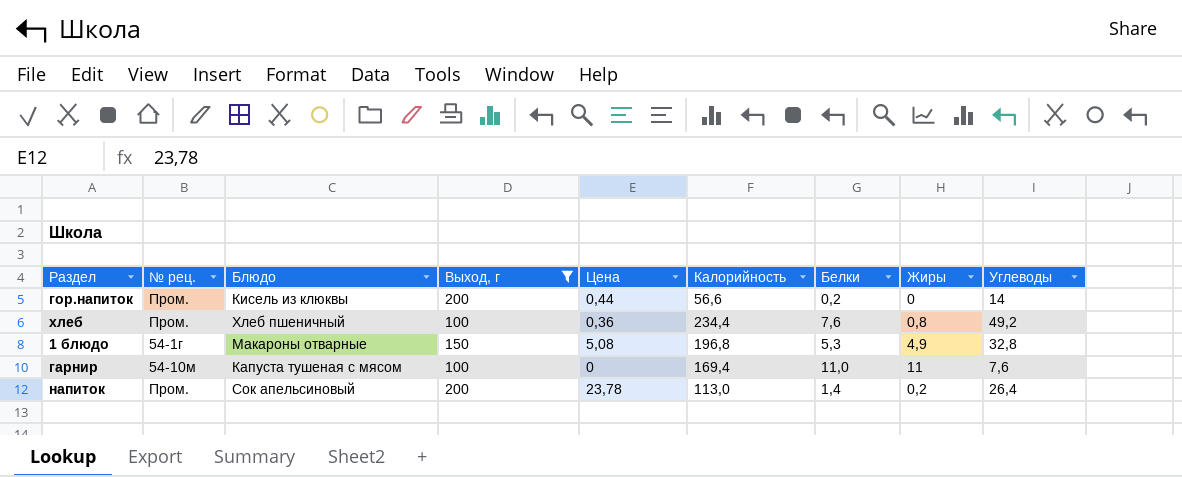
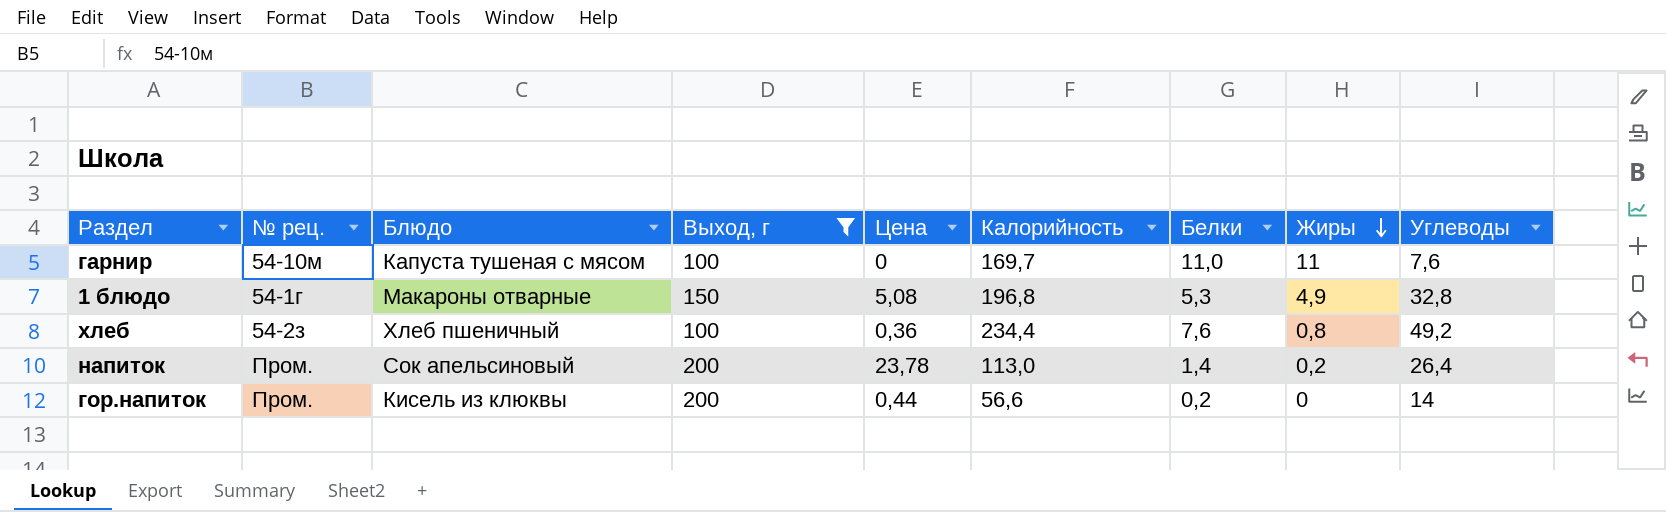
row order: none -> Жиры descending
гарнир | Калорийность: 169,4 -> 169,7
хлеб | № рец.: Пром. -> 54-2з

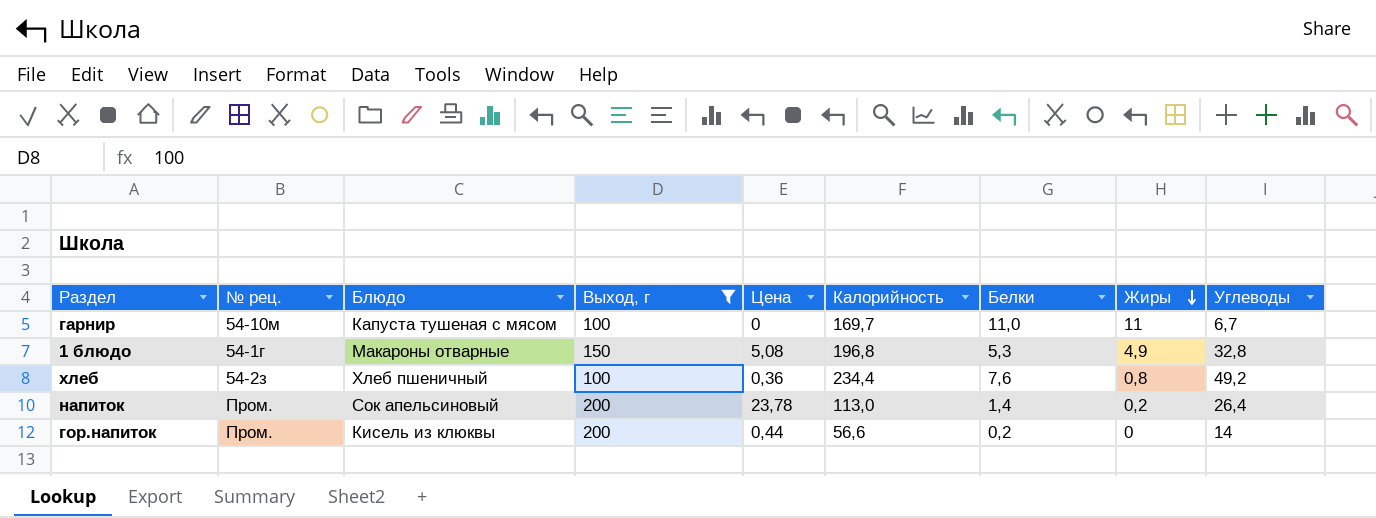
гарнир | Углеводы: 7,6 -> 6,7

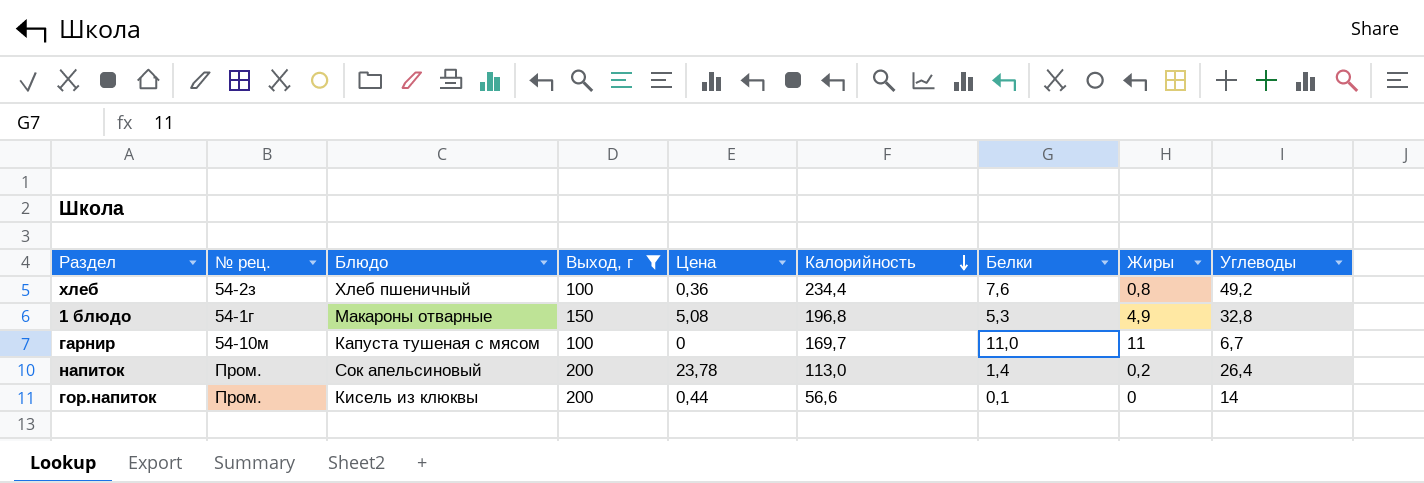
row order: Жиры descending -> Калорийность descending
гор.напиток | Белки: 0,2 -> 0,1

